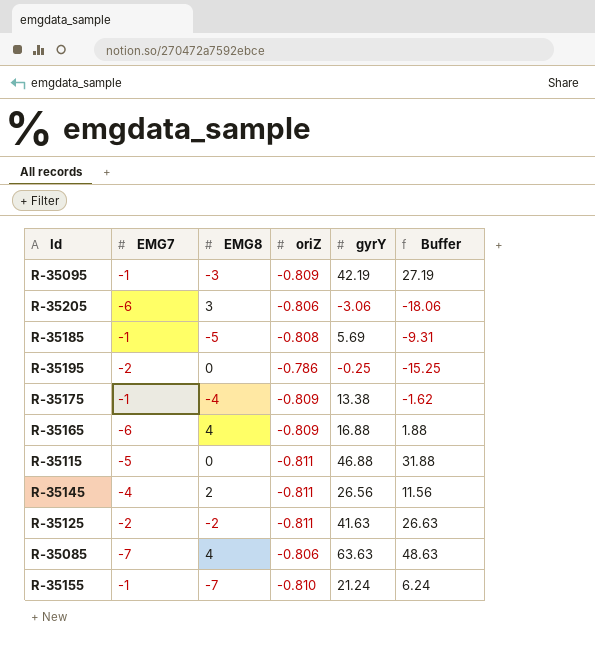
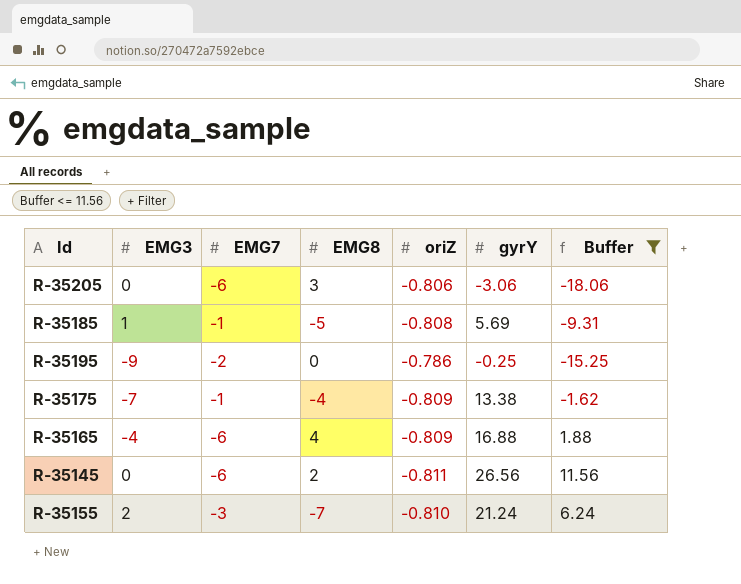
filter: none -> Buffer <= 11.56
column EMG3 | position: none -> 2
R-35145 | EMG7: -4 -> -6
R-35155 | EMG7: -1 -> -3

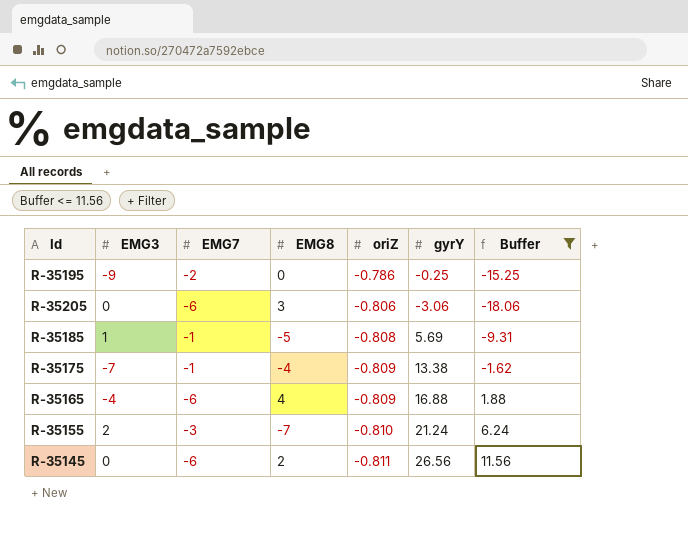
row order: none -> oriZ descending

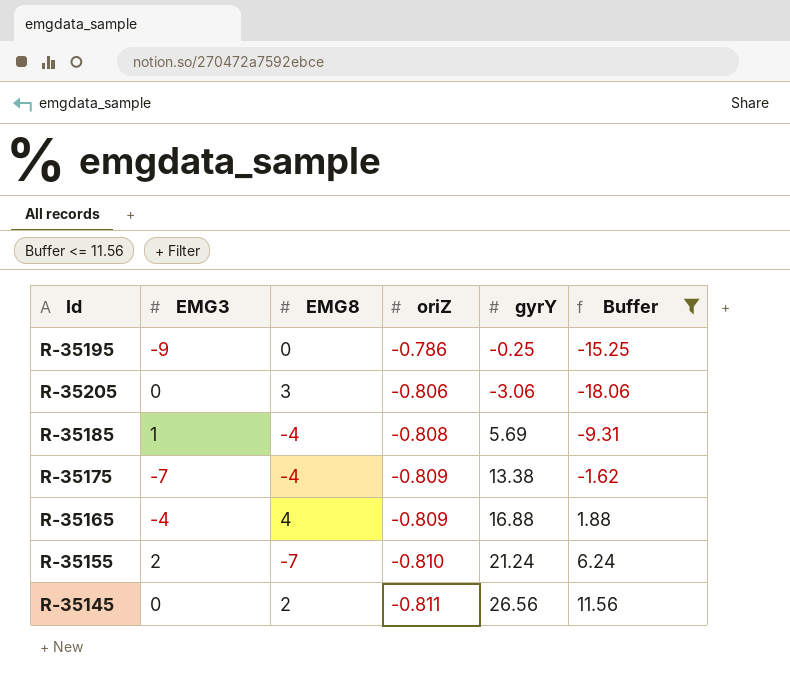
column EMG7 | position: 3 -> none
R-35185 | EMG8: -5 -> -4

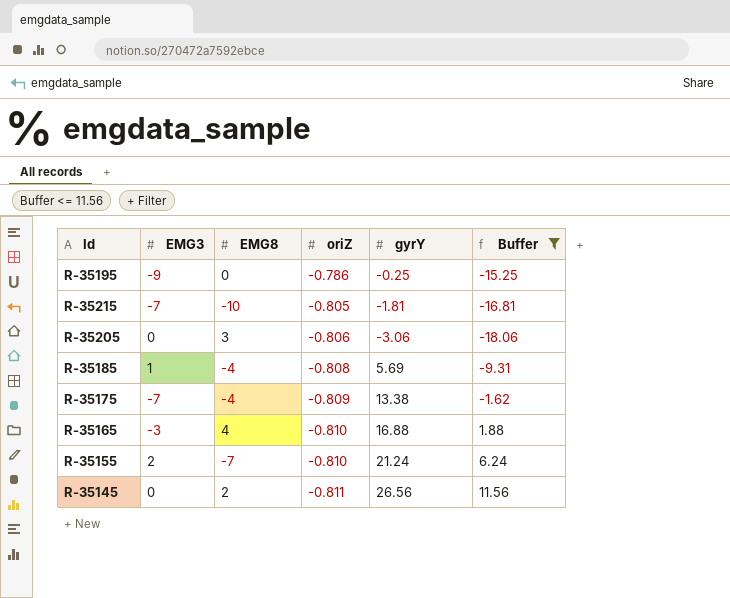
row R-35215: none -> -7 | -10 | -0.805 | -1.81 | -16.81
R-35165 | EMG3: -4 -> -3
R-35165 | oriZ: -0.809 -> -0.810

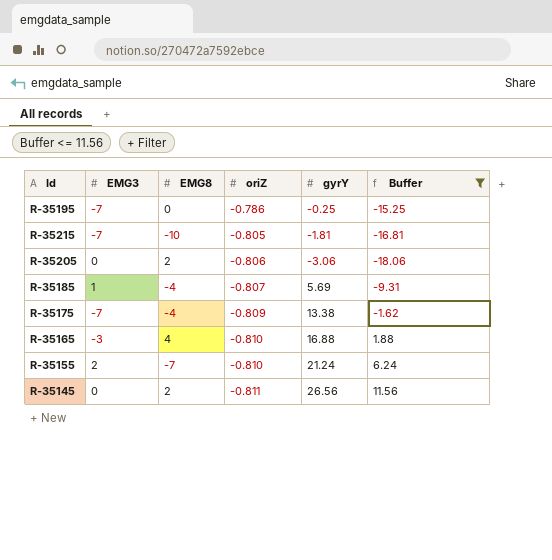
R-35195 | EMG3: -9 -> -7
R-35205 | EMG8: 3 -> 2
R-35185 | oriZ: -0.808 -> -0.807

